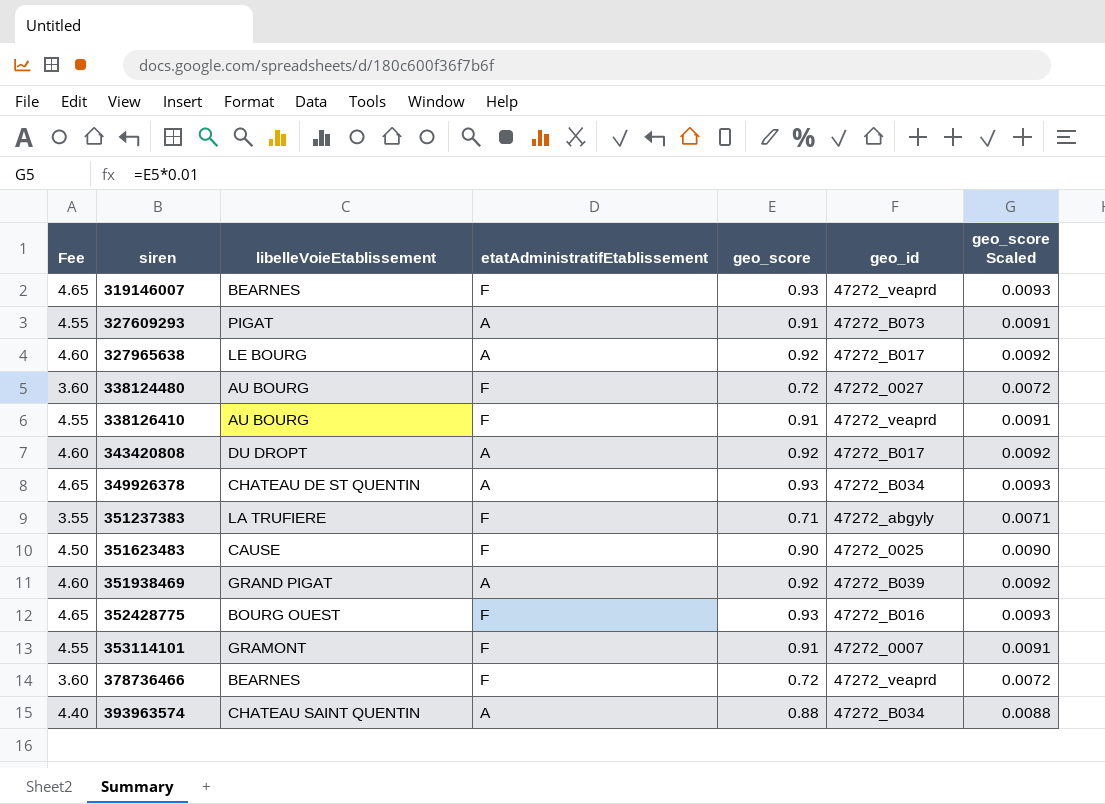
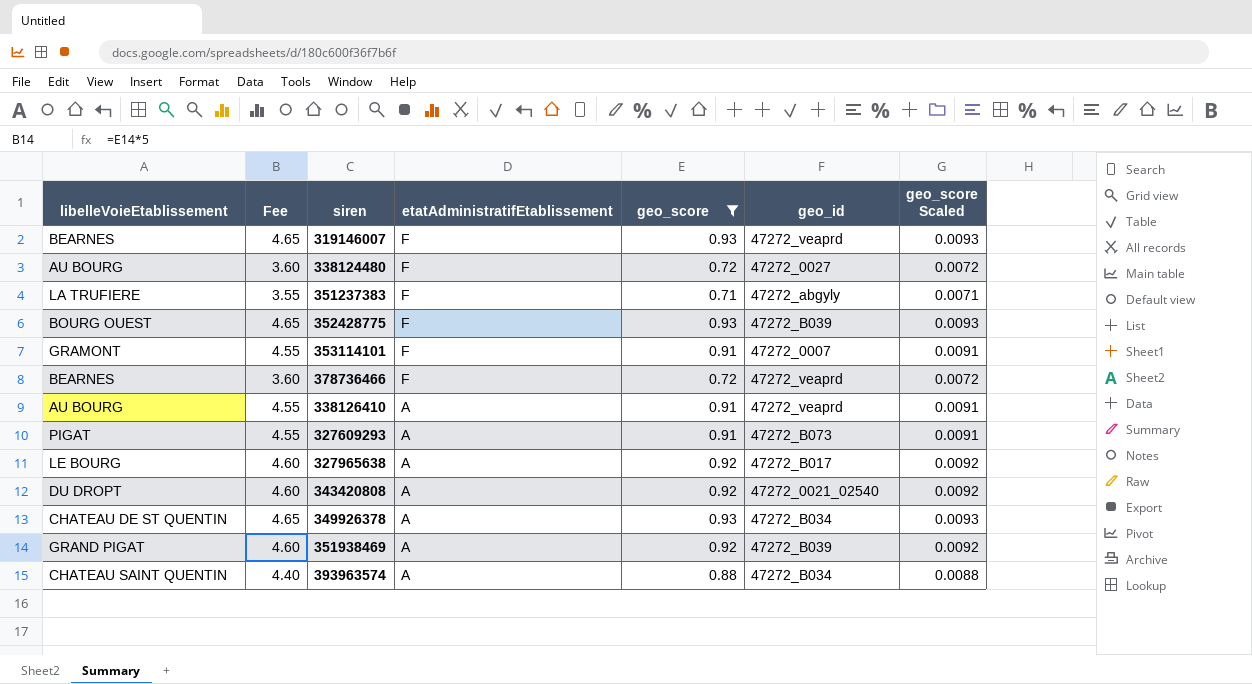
filter: none -> geo_score != 0.90
row order: siren ascending -> etatAdministratifEtablissement descending
column libelleVoieEtablissement | position: 3 -> 1
352428775 | geo_id: 47272_B016 -> 47272_B039
338126410 | etatAdministratifEtablissement: F -> A
343420808 | geo_id: 47272_B017 -> 47272_0021_02540

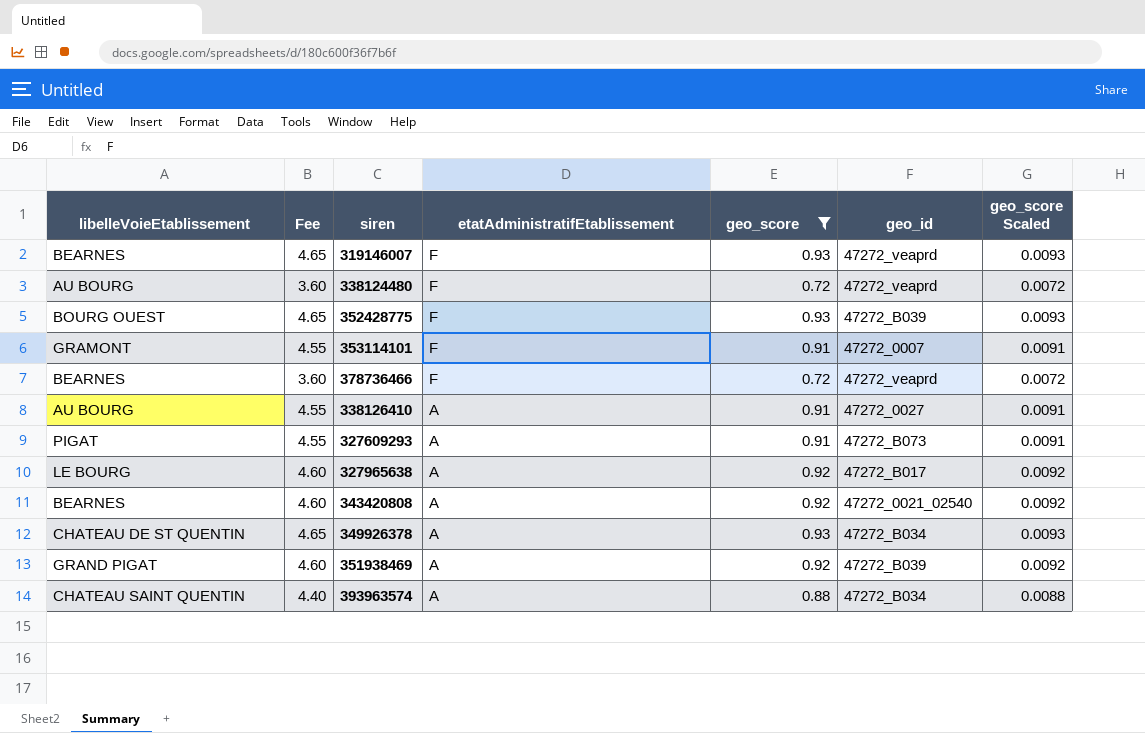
row 351237383: LA TRUFIERE | 3.55 | F | 0.71 | 47272_abgyly | 0.0071 -> none
338124480 | geo_id: 47272_0027 -> 47272_veaprd
338126410 | geo_id: 47272_veaprd -> 47272_0027
343420808 | libelleVoieEtablissement: DU DROPT -> BEARNES

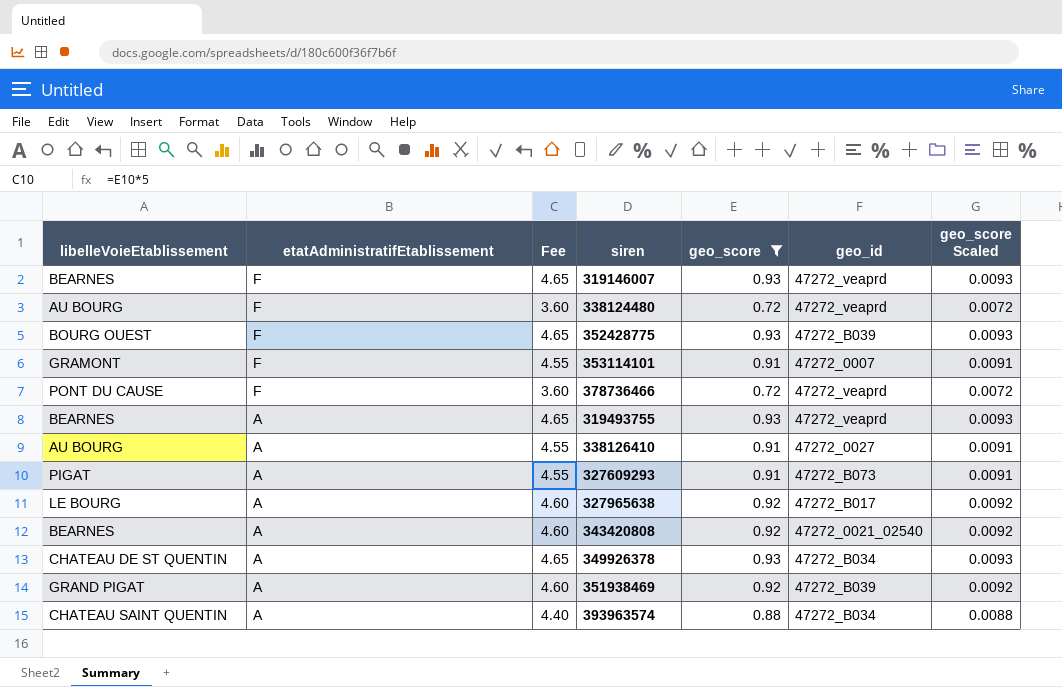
column etatAdministratifEtablissement | position: 4 -> 2
378736466 | libelleVoieEtablissement: BEARNES -> PONT DU CAUSE
row 319493755: none -> BEARNES | A | 4.65 | 0.93 | 47272_veaprd | 0.0093

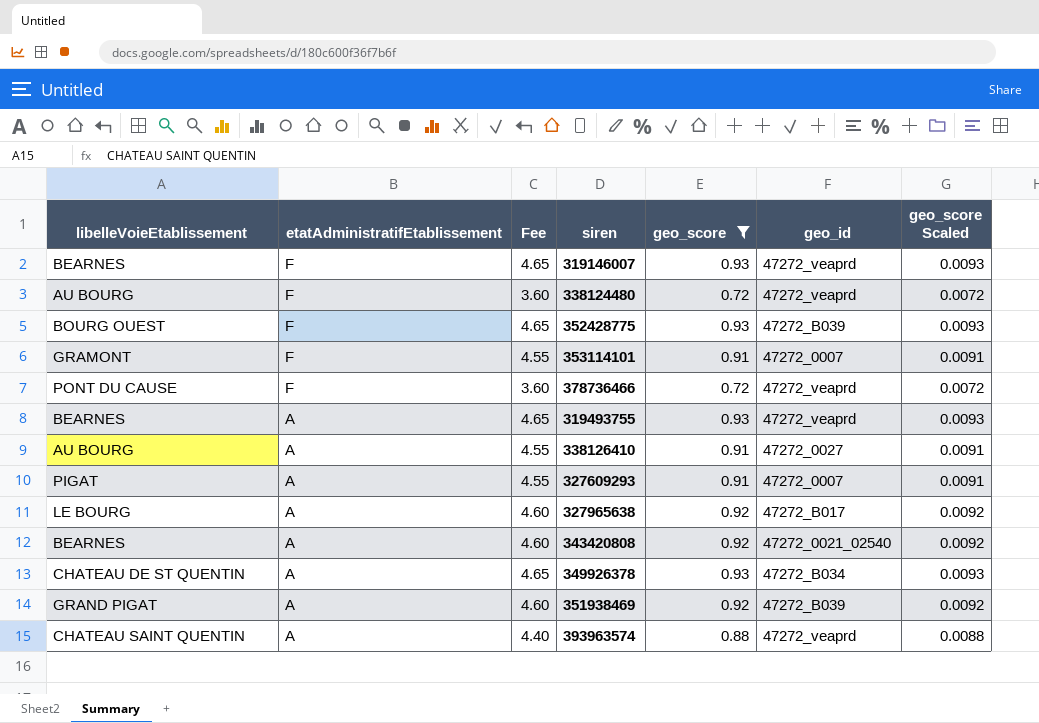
327609293 | geo_id: 47272_B073 -> 47272_0007
393963574 | geo_id: 47272_B034 -> 47272_veaprd

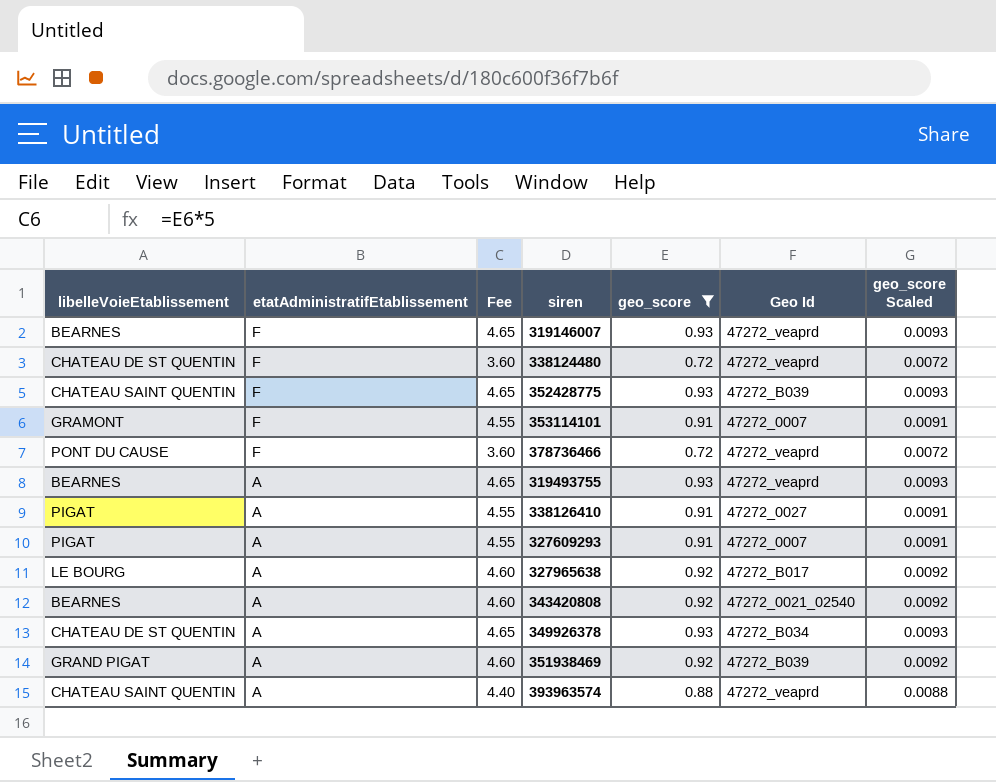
column name: geo_id -> Geo Id
338124480 | libelleVoieEtablissement: AU BOURG -> CHATEAU DE ST QUENTIN
352428775 | libelleVoieEtablissement: BOURG OUEST -> CHATEAU SAINT QUENTIN
338126410 | libelleVoieEtablissement: AU BOURG -> PIGAT

